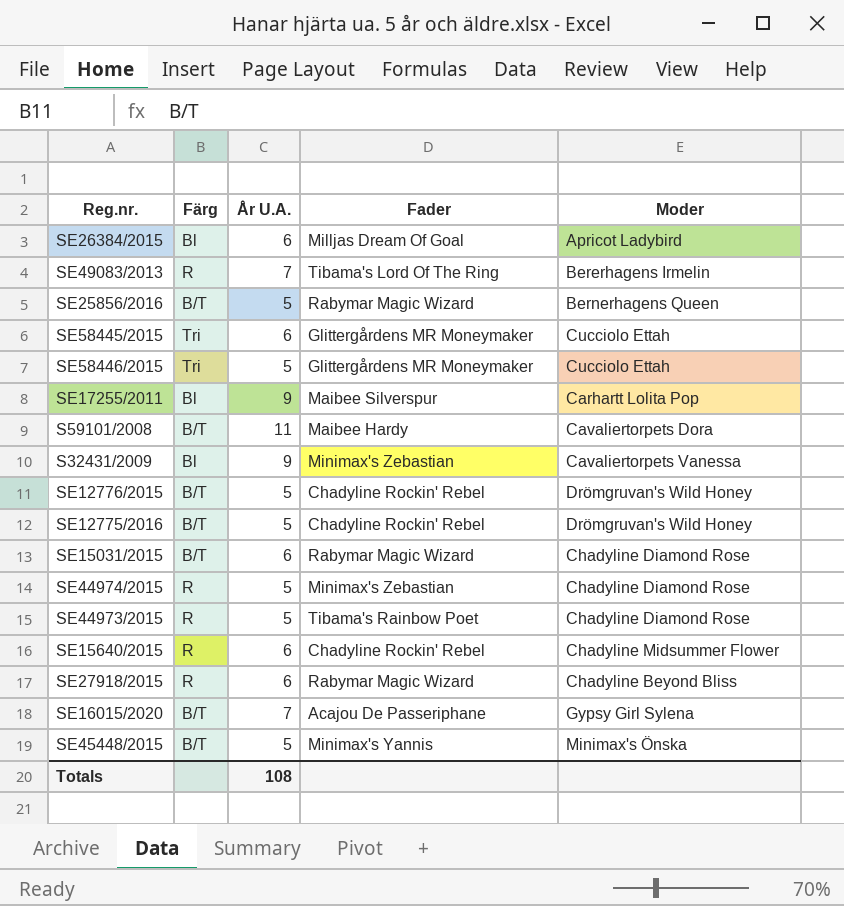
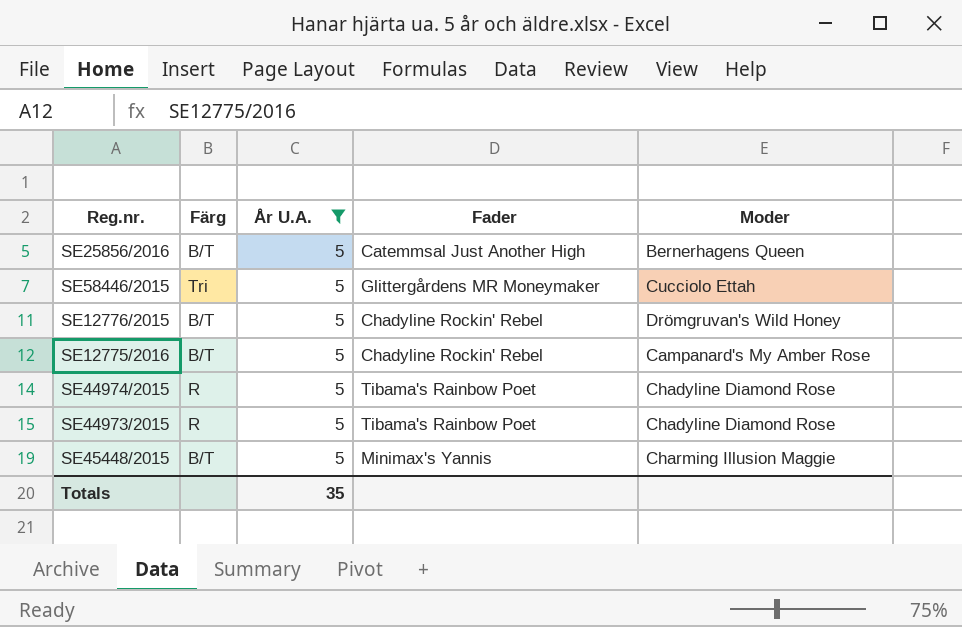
filter: none -> År U.A. = 5
SE25856/2016 | Fader: Rabymar Magic Wizard -> Catemmsal Just Another High
SE12775/2016 | Moder: Drömgruvan's Wild Honey -> Campanard's My Amber Rose
SE44974/2015 | Fader: Minimax's Zebastian -> Tibama's Rainbow Poet
SE45448/2015 | Moder: Minimax's Önska -> Charming Illusion Maggie
Totals | År U.A.: 108 -> 35

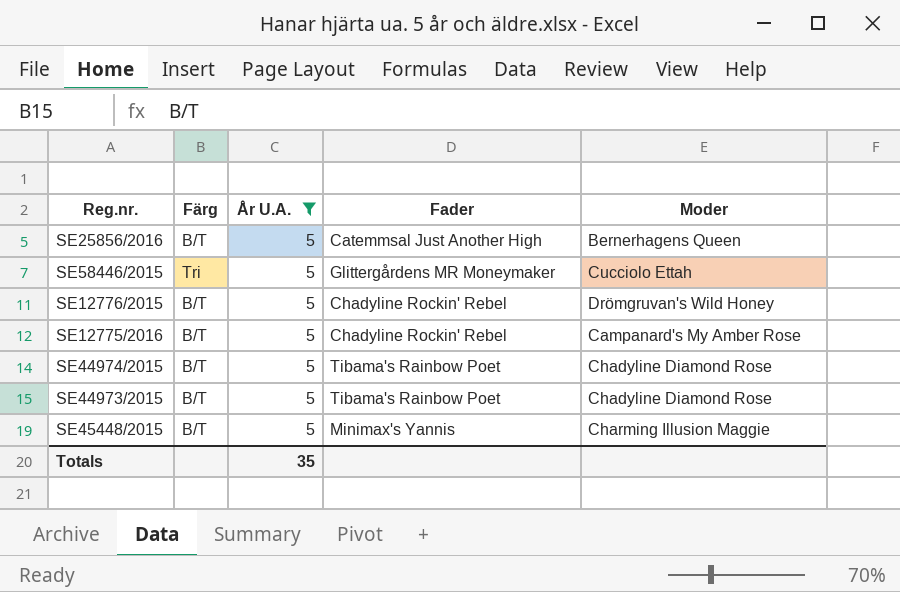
SE44974/2015 | Färg: R -> B/T
SE44973/2015 | Färg: R -> B/T

